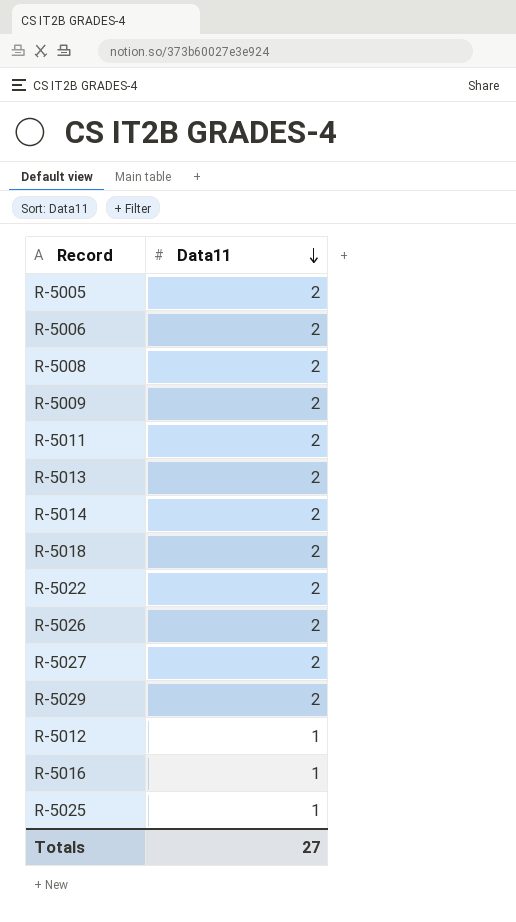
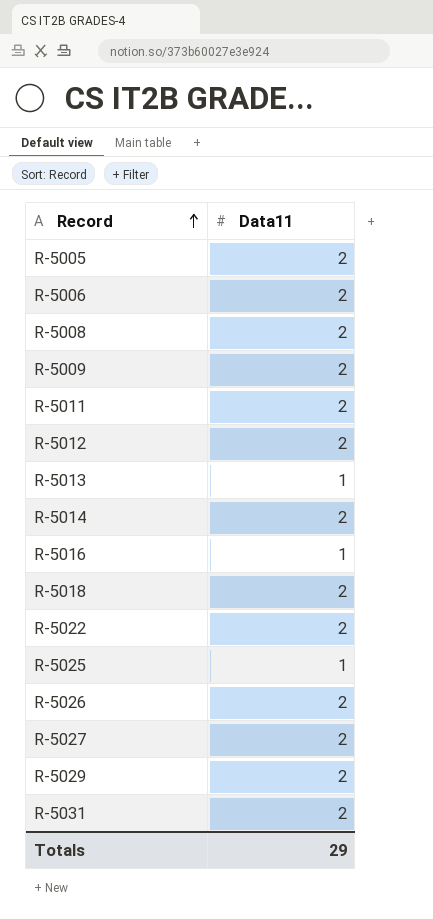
row order: Data11 descending -> Record ascending
R-5012 | Data11: 1 -> 2
R-5013 | Data11: 2 -> 1
row R-5031: none -> 2
Totals | Data11: 27 -> 29

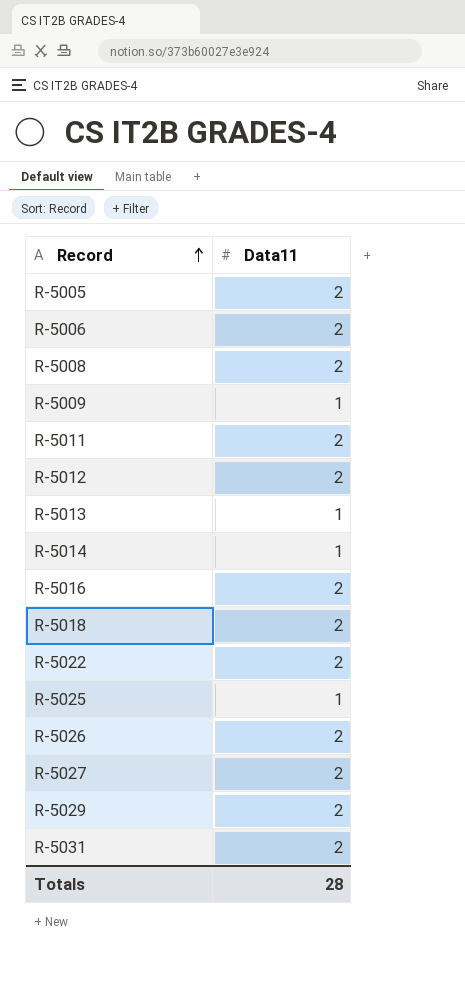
R-5009 | Data11: 2 -> 1
R-5014 | Data11: 2 -> 1
R-5016 | Data11: 1 -> 2
Totals | Data11: 29 -> 28

